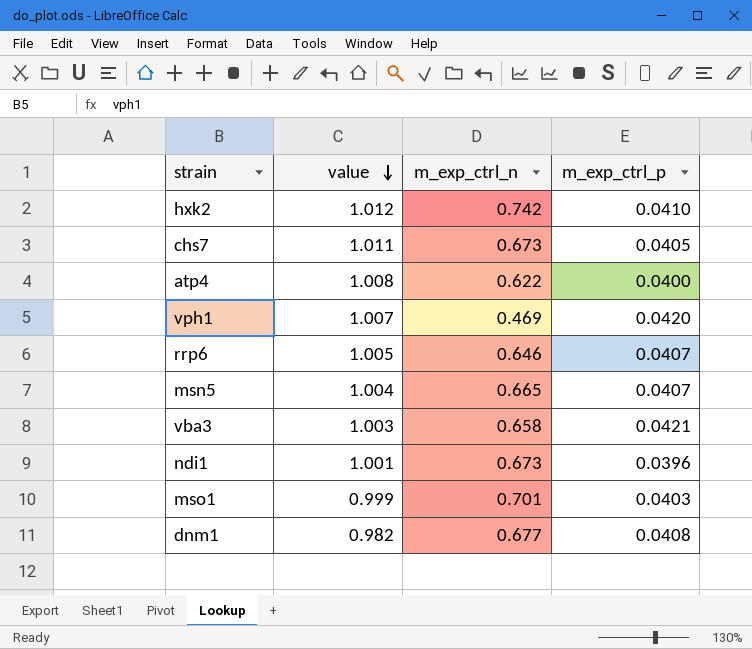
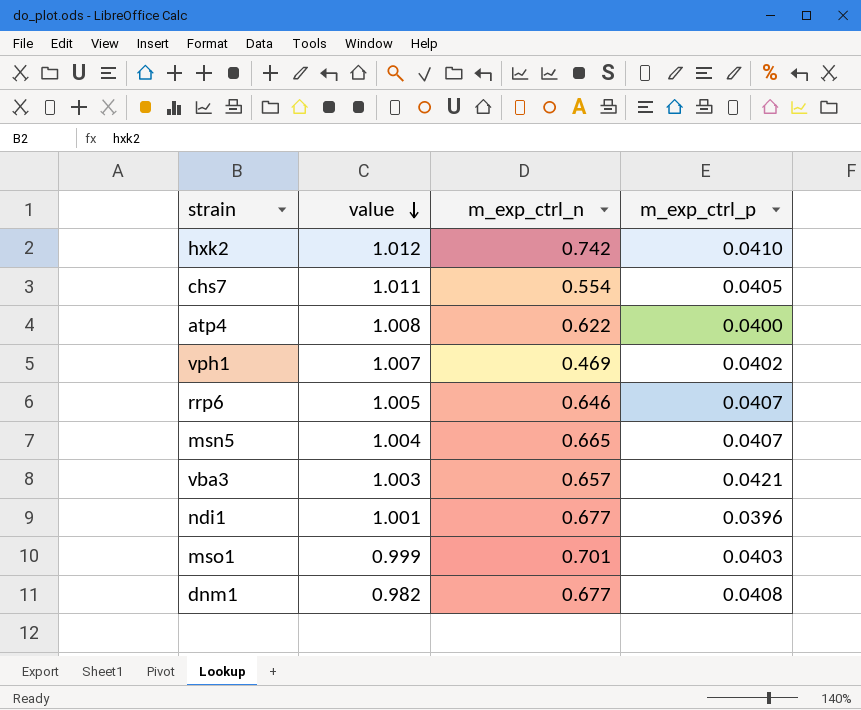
chs7 | m_exp_ctrl_n: 0.673 -> 0.554
vph1 | m_exp_ctrl_p: 0.0420 -> 0.0402
vba3 | m_exp_ctrl_n: 0.658 -> 0.657
ndi1 | m_exp_ctrl_n: 0.673 -> 0.677

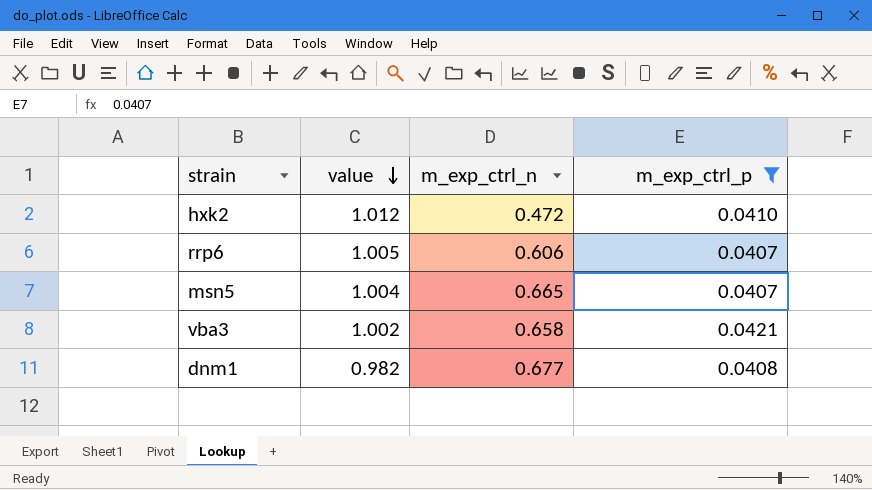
filter: none -> m_exp_ctrl_p >= 0.0407
hxk2 | m_exp_ctrl_n: 0.742 -> 0.472
rrp6 | m_exp_ctrl_n: 0.646 -> 0.606
vba3 | value: 1.003 -> 1.002
vba3 | m_exp_ctrl_n: 0.657 -> 0.658

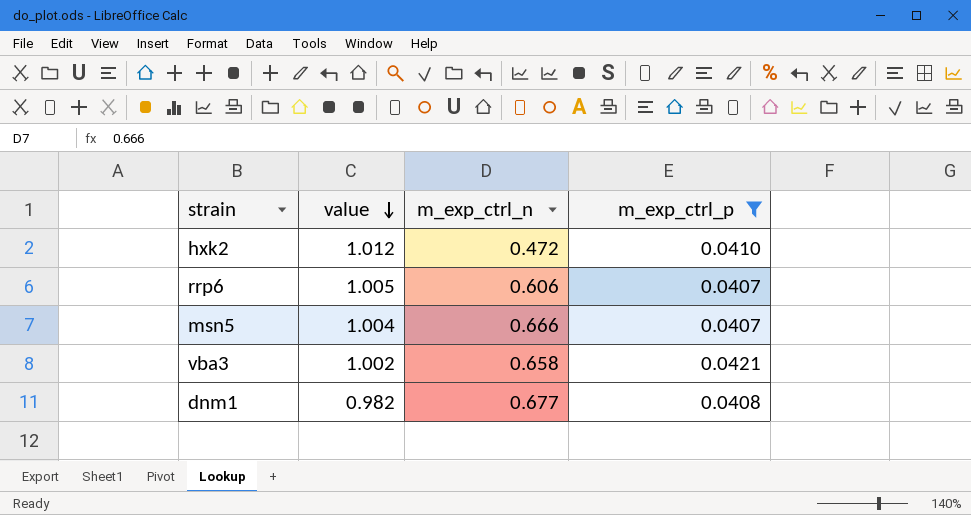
msn5 | m_exp_ctrl_n: 0.665 -> 0.666

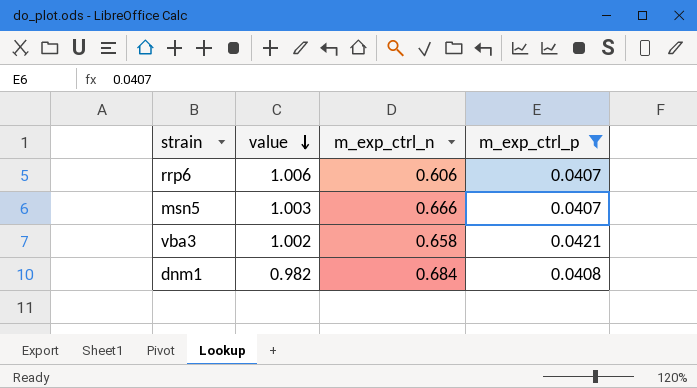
row hxk2: 1.012 | 0.472 | 0.0410 -> none
rrp6 | value: 1.005 -> 1.006
msn5 | value: 1.004 -> 1.003
dnm1 | m_exp_ctrl_n: 0.677 -> 0.684

